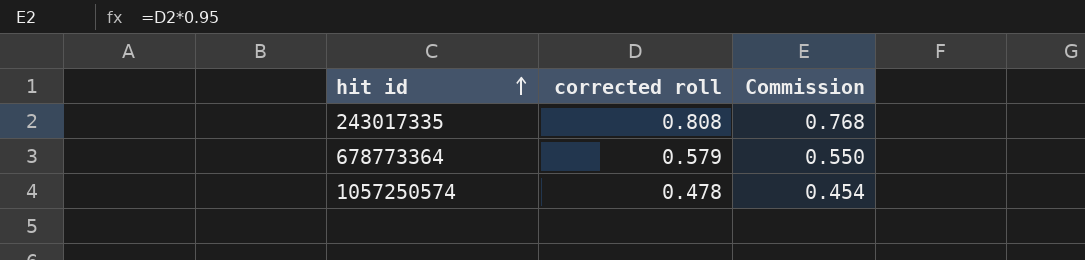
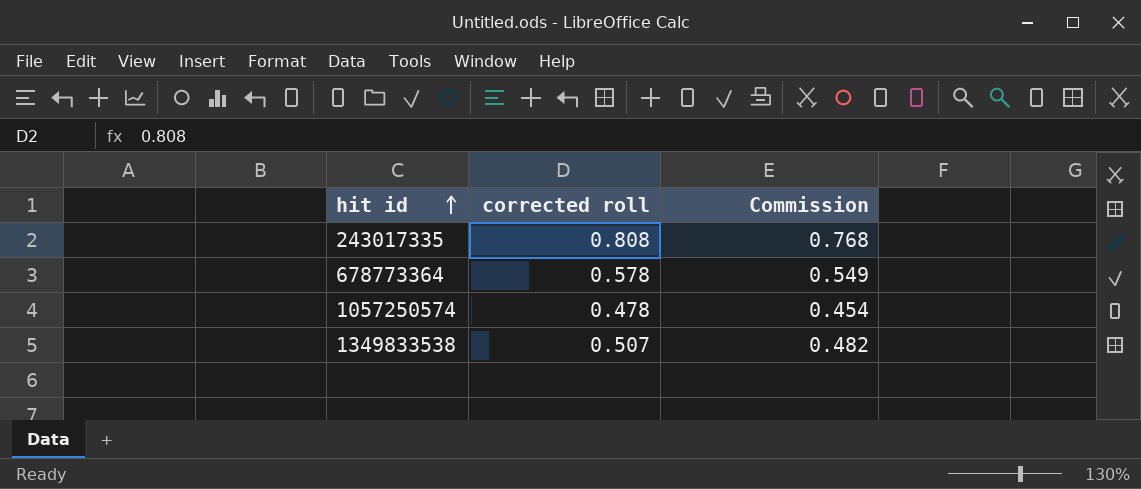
678773364 | corrected roll: 0.579 -> 0.578
678773364 | Commission: 0.550 -> 0.549
row 1349833538: none -> 0.507 | 0.482

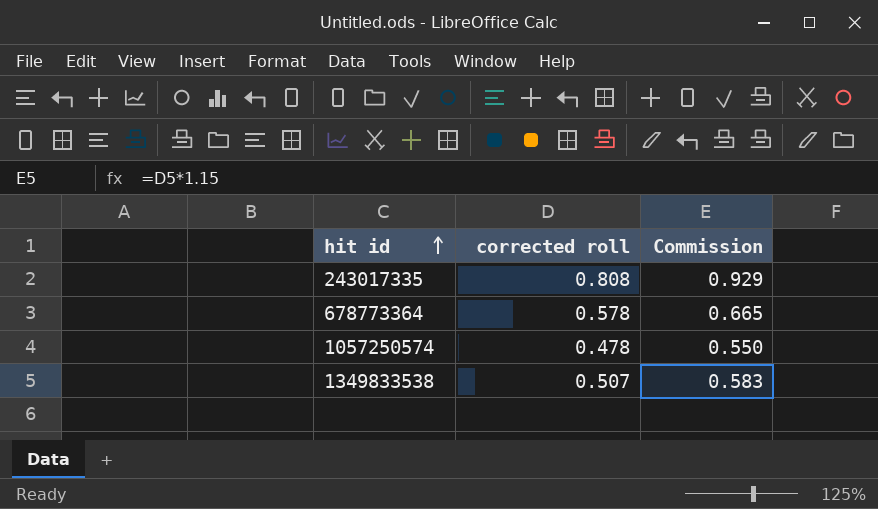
column Commission | formula: [corrected roll] * 0.95 -> [corrected roll] * 1.15

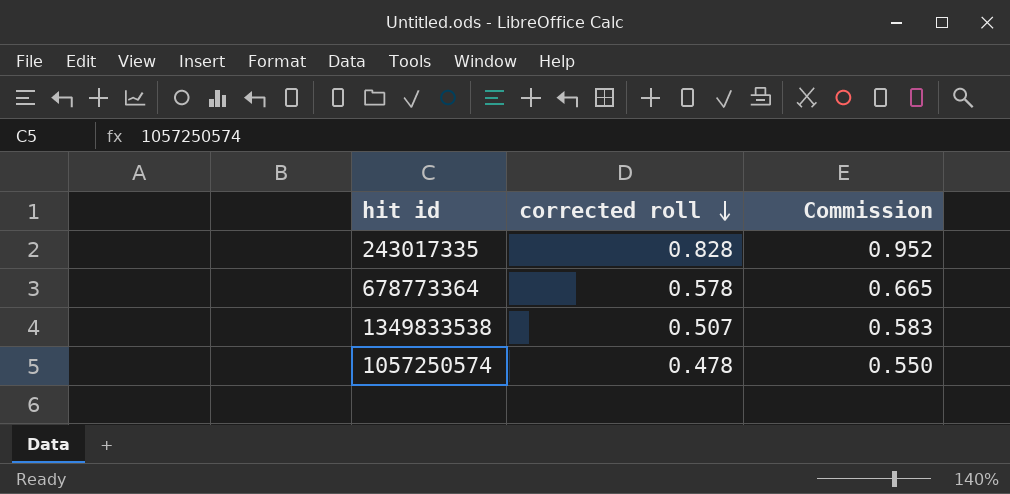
row order: hit id ascending -> corrected roll descending
243017335 | corrected roll: 0.808 -> 0.828
243017335 | Commission: 0.929 -> 0.952

